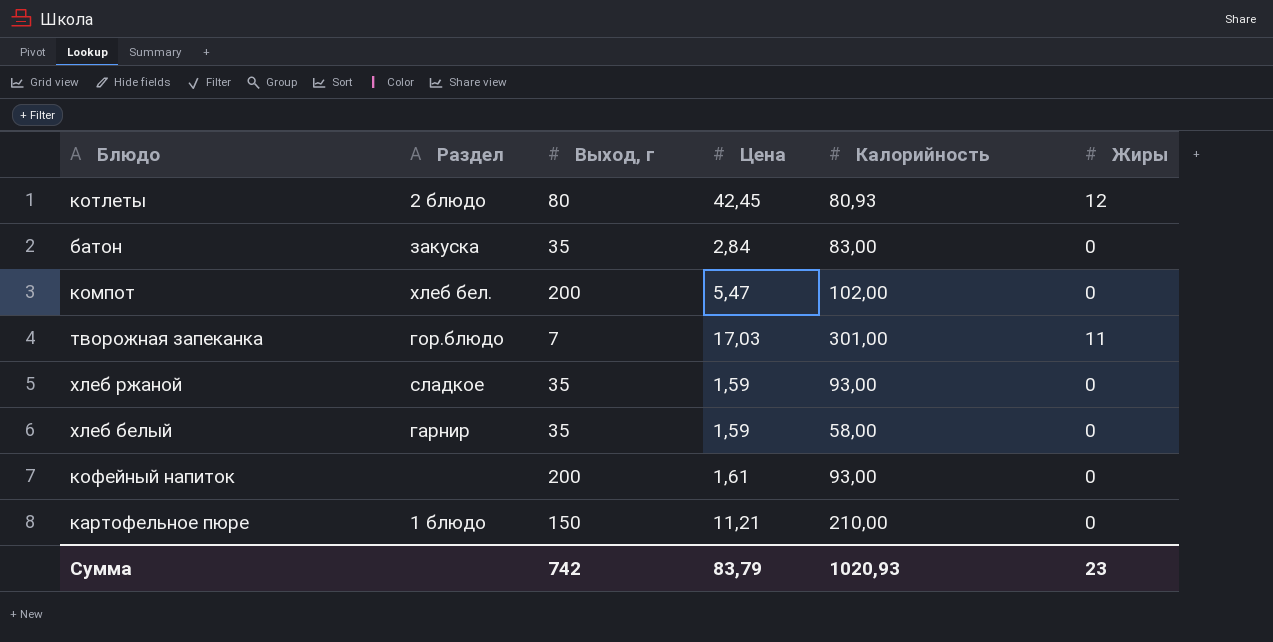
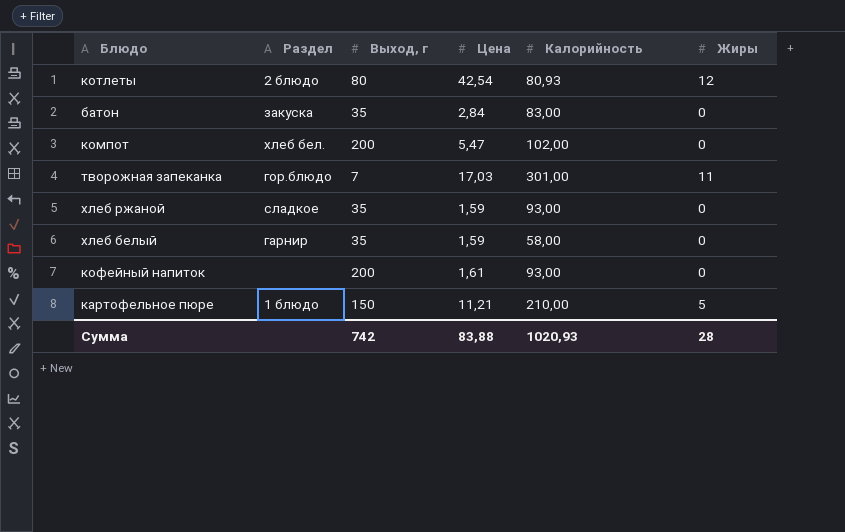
котлеты | Цена: 42,45 -> 42,54
картофельное пюре | Жиры: 0 -> 5
Сумма | Цена: 83,79 -> 83,88
Сумма | Жиры: 23 -> 28

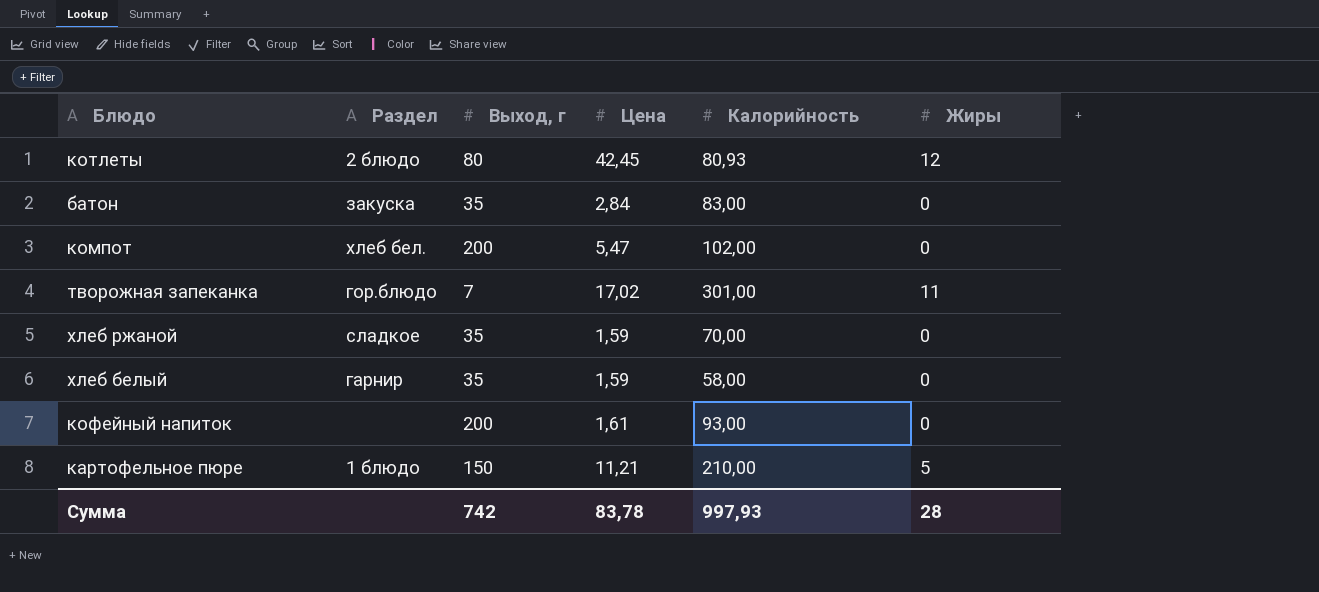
котлеты | Цена: 42,54 -> 42,45
творожная запеканка | Цена: 17,03 -> 17,02
хлеб ржаной | Калорийность: 93,00 -> 70,00
Сумма | Цена: 83,88 -> 83,78
Сумма | Калорийность: 1020,93 -> 997,93

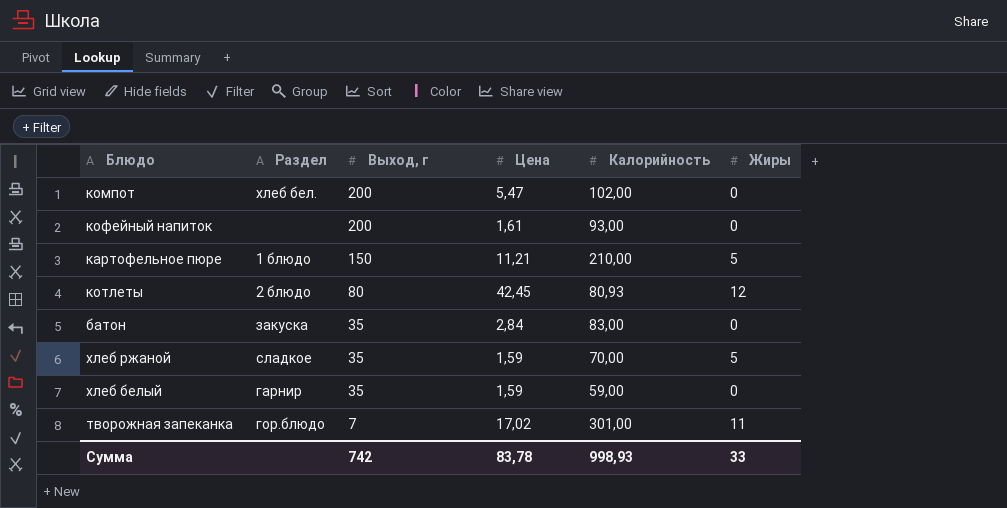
row order: none -> Выход, г descending
хлеб ржаной | Жиры: 0 -> 5
хлеб белый | Калорийность: 58,00 -> 59,00
Сумма | Калорийность: 997,93 -> 998,93
Сумма | Жиры: 28 -> 33

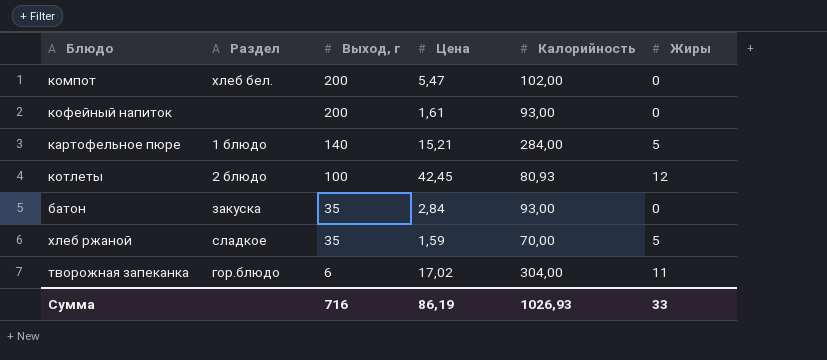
row хлеб белый: гарнир | 35 | 1,59 | 59,00 | 0 -> none
картофельное пюре | Выход, г: 150 -> 140
картофельное пюре | Цена: 11,21 -> 15,21
картофельное пюре | Калорийность: 210,00 -> 284,00
котлеты | Выход, г: 80 -> 100
батон | Калорийность: 83,00 -> 93,00
творожная запеканка | Выход, г: 7 -> 6
творожная запеканка | Калорийность: 301,00 -> 304,00
Сумма | Выход, г: 742 -> 716
Сумма | Цена: 83,78 -> 86,19
Сумма | Калорийность: 998,93 -> 1026,93

